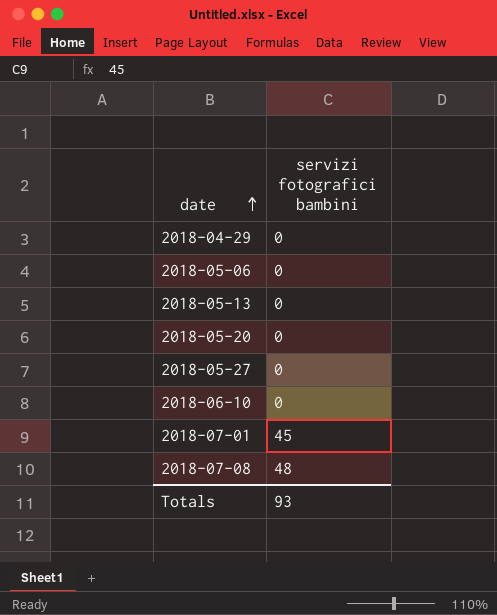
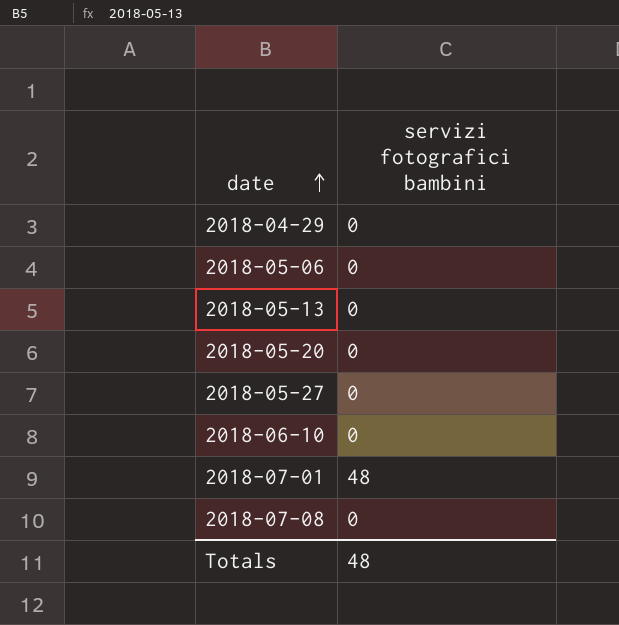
2018-07-01 | servizi fotografici bambini: 45 -> 48
2018-07-08 | servizi fotografici bambini: 48 -> 0
Totals | servizi fotografici bambini: 93 -> 48

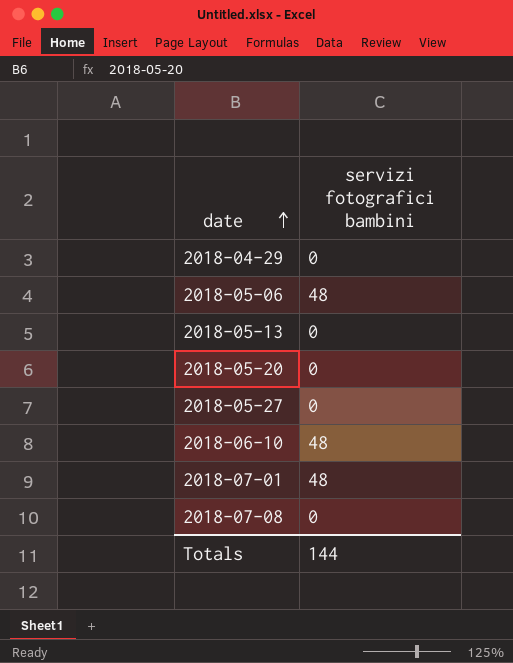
2018-05-06 | servizi fotografici bambini: 0 -> 48
2018-06-10 | servizi fotografici bambini: 0 -> 48
Totals | servizi fotografici bambini: 48 -> 144

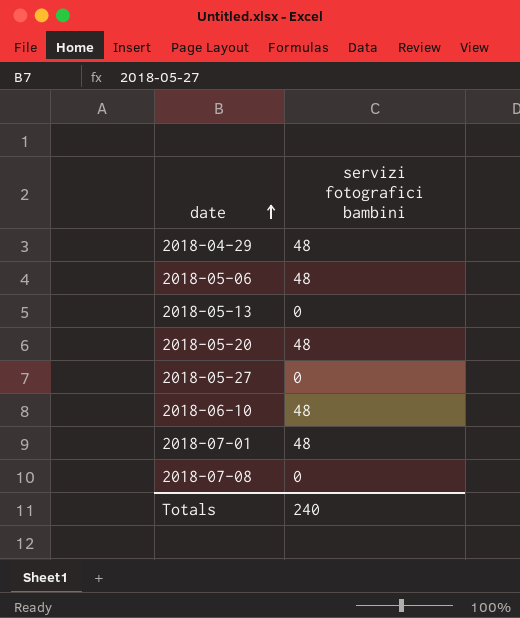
2018-04-29 | servizi fotografici bambini: 0 -> 48
2018-05-20 | servizi fotografici bambini: 0 -> 48
Totals | servizi fotografici bambini: 144 -> 240

